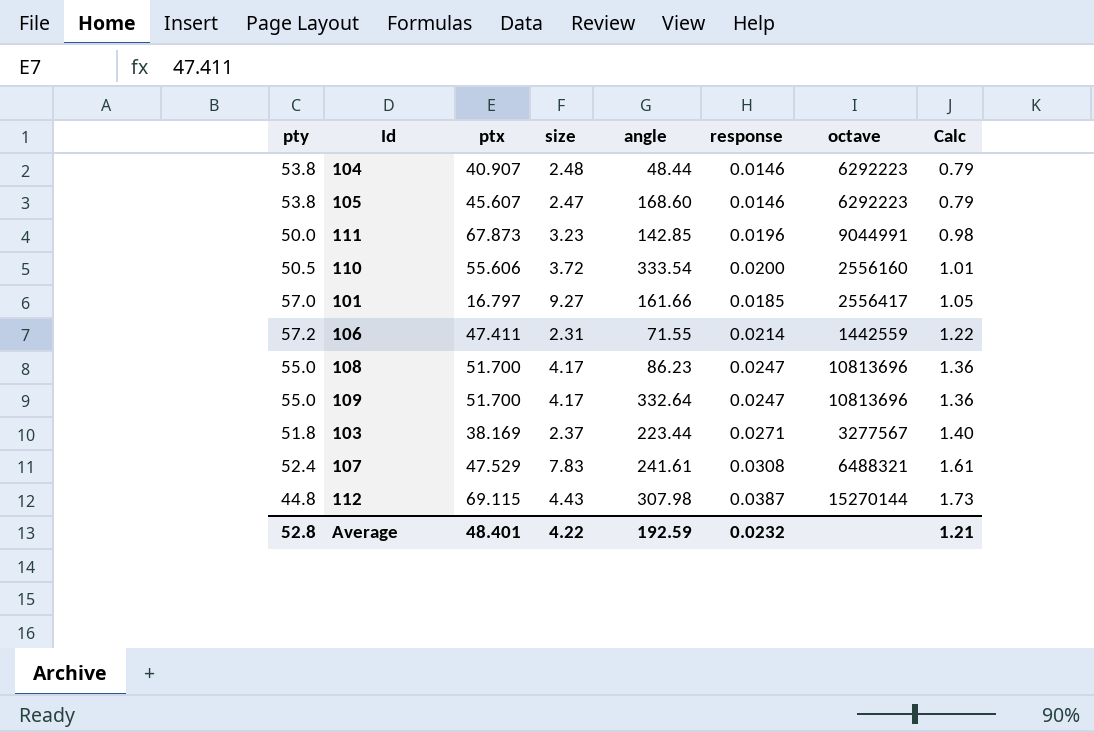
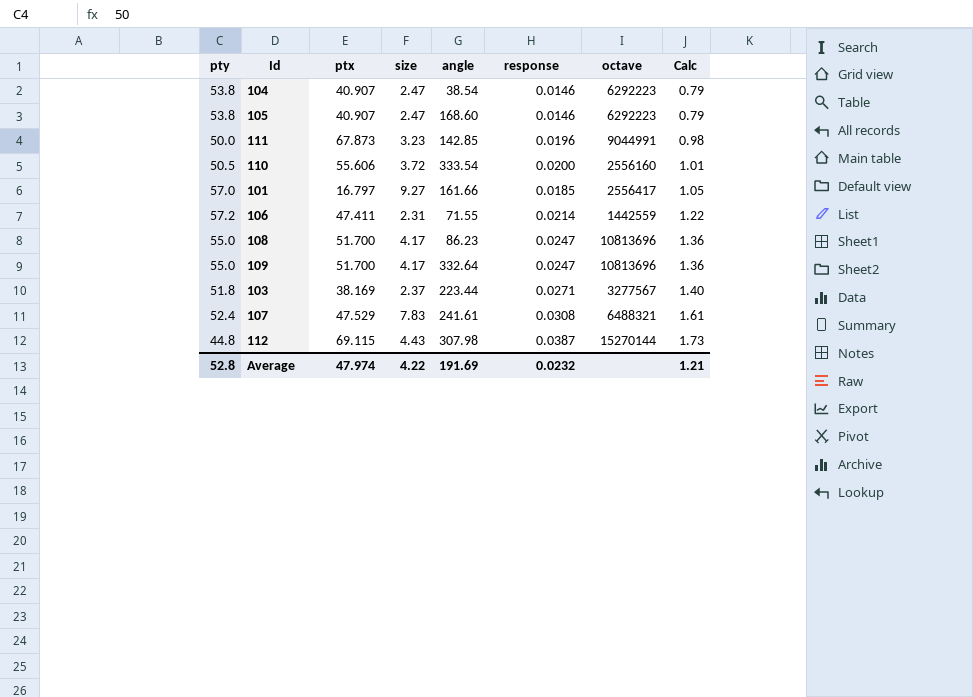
104 | size: 2.48 -> 2.47
104 | angle: 48.44 -> 38.54
105 | ptx: 45.607 -> 40.907
Average | ptx: 48.401 -> 47.974
Average | angle: 192.59 -> 191.69

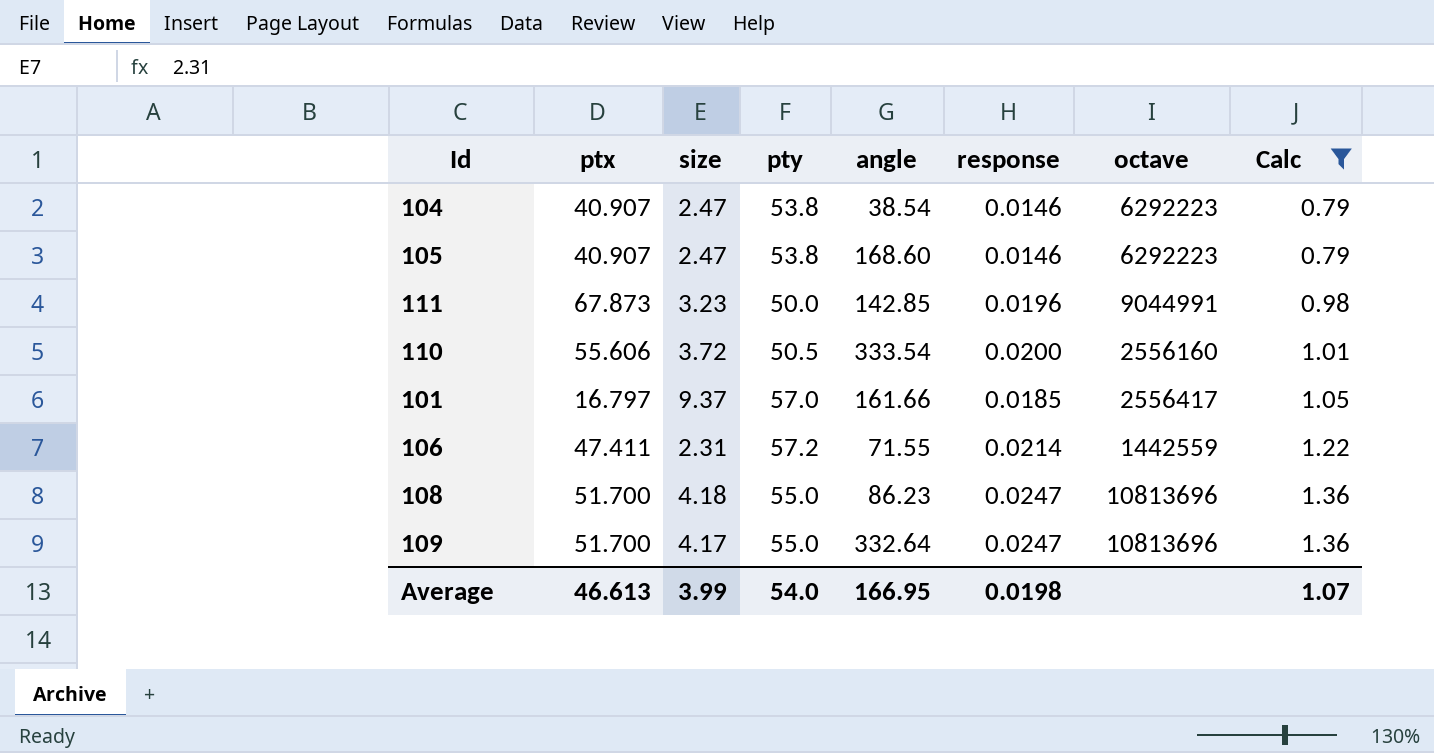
filter: none -> Calc <= 1.36
column pty | position: 1 -> 4
101 | size: 9.27 -> 9.37
108 | size: 4.17 -> 4.18
Average | ptx: 47.974 -> 46.613
Average | size: 4.22 -> 3.99
Average | pty: 52.8 -> 54.0
Average | angle: 191.69 -> 166.95
Average | response: 0.0232 -> 0.0198
Average | Calc: 1.21 -> 1.07

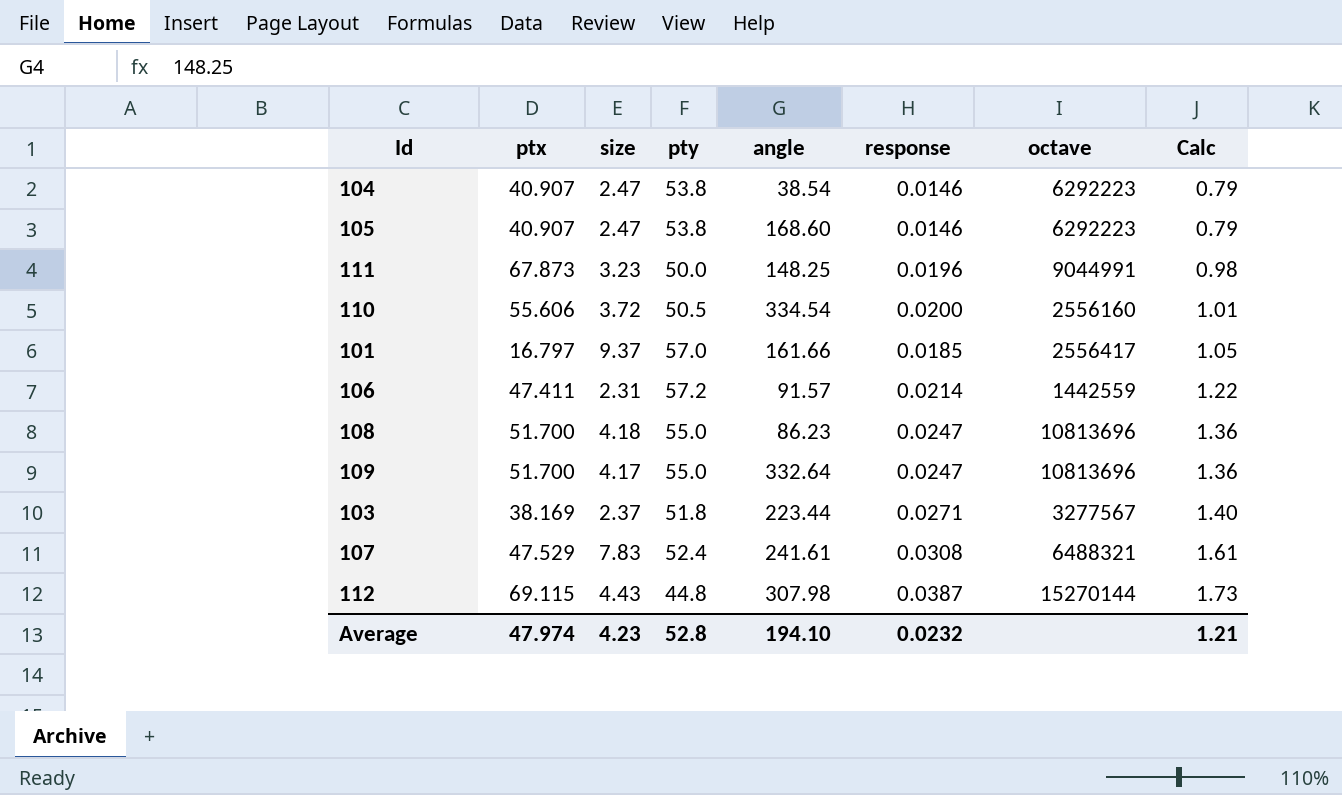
filter: Calc <= 1.36 -> none
111 | angle: 142.85 -> 148.25
110 | angle: 333.54 -> 334.54
106 | angle: 71.55 -> 91.57
Average | ptx: 46.613 -> 47.974
Average | size: 3.99 -> 4.23
Average | pty: 54.0 -> 52.8
Average | angle: 166.95 -> 194.10
Average | response: 0.0198 -> 0.0232
Average | Calc: 1.07 -> 1.21

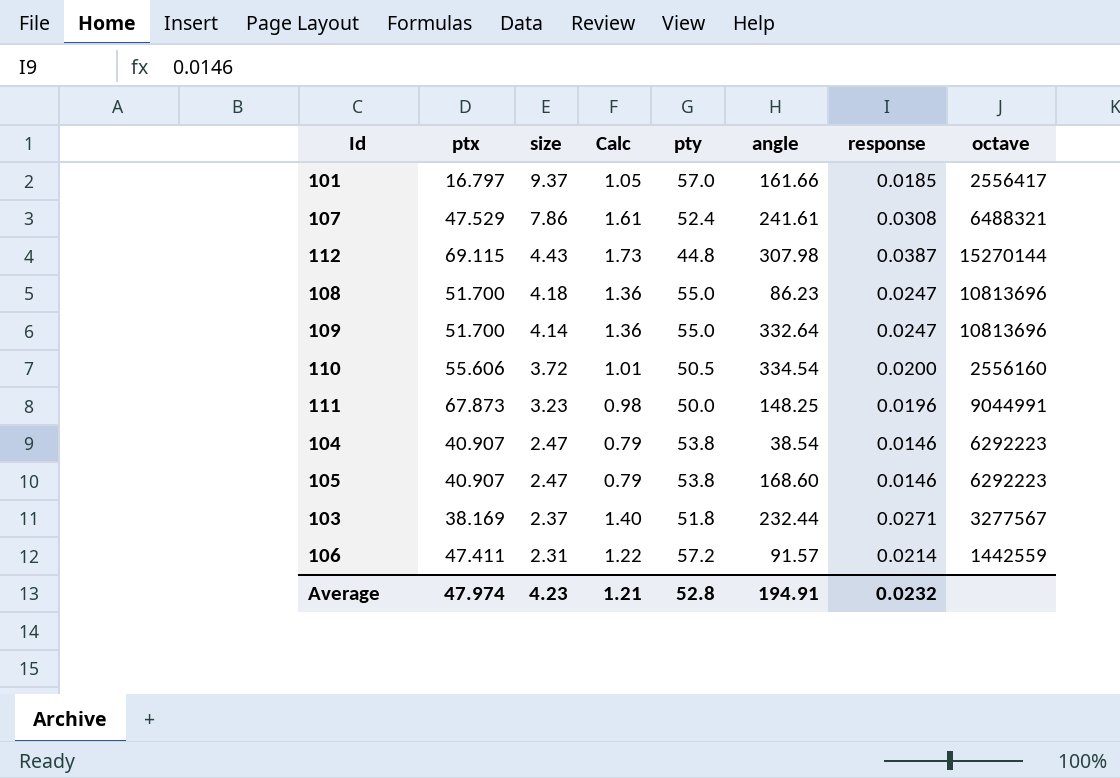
row order: Calc ascending -> size descending
column Calc | position: 8 -> 4
107 | size: 7.83 -> 7.86
109 | size: 4.17 -> 4.14
103 | angle: 223.44 -> 232.44
Average | angle: 194.10 -> 194.91

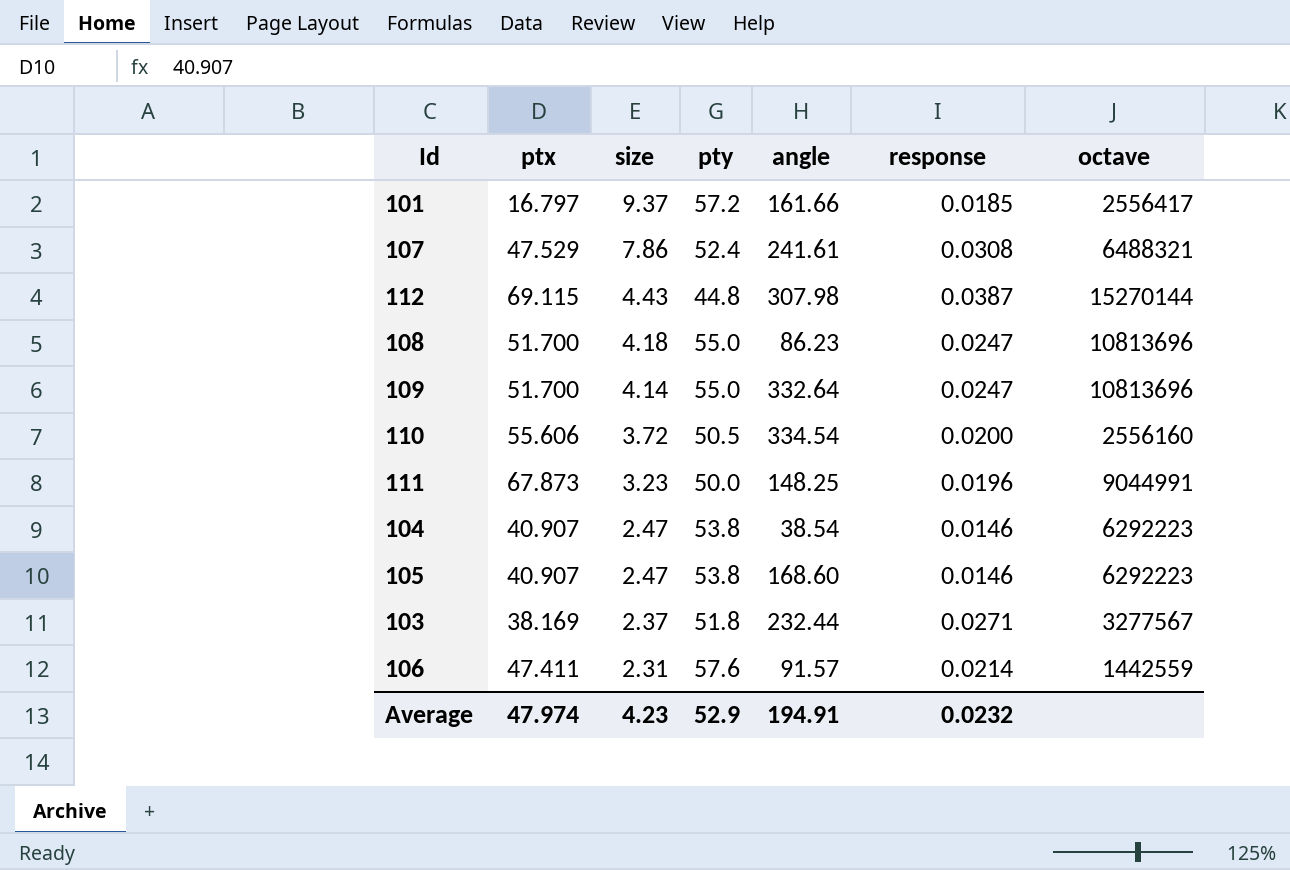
column Calc | formula: [pty] * [response] -> none
101 | pty: 57.0 -> 57.2
106 | pty: 57.2 -> 57.6
Average | pty: 52.8 -> 52.9

